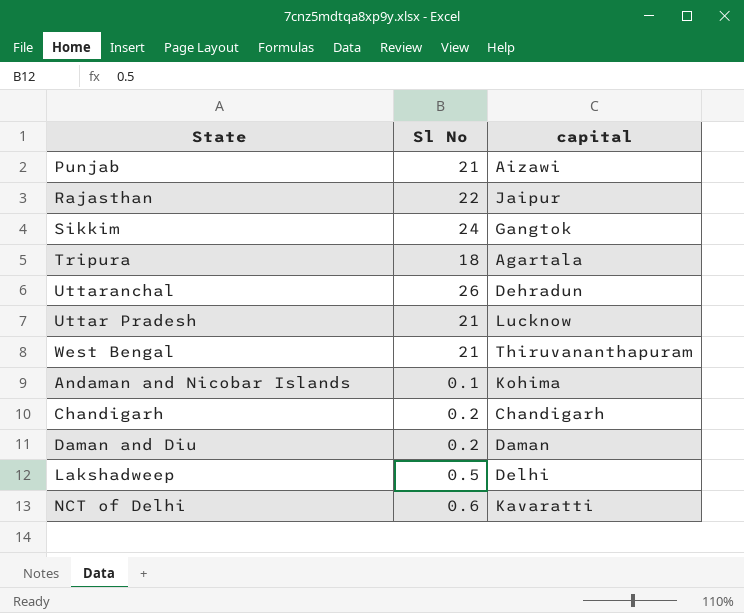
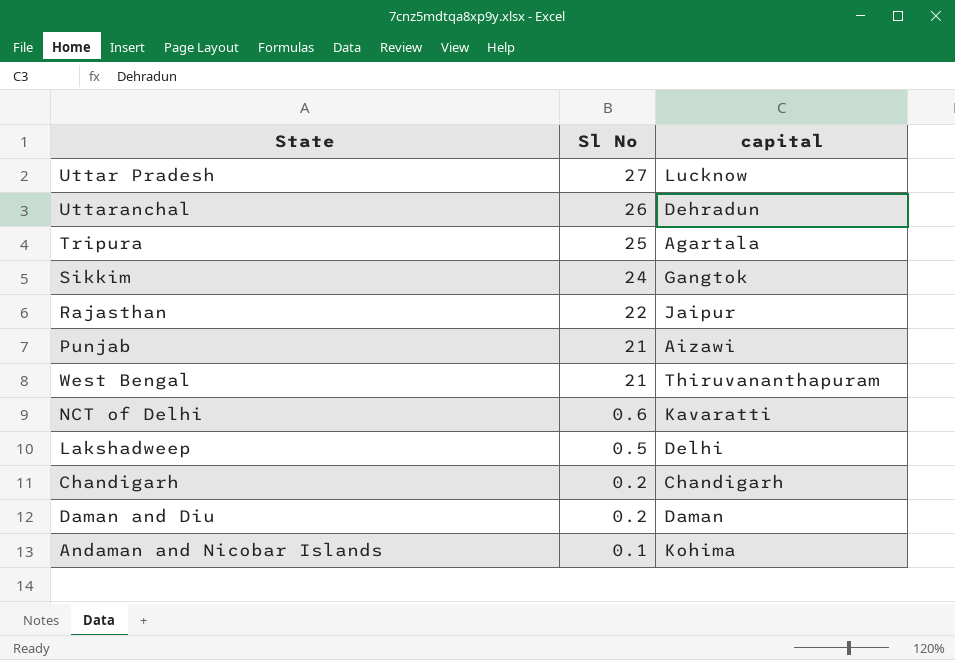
row order: none -> Sl No descending
Uttar Pradesh | Sl No: 21 -> 27
Tripura | Sl No: 18 -> 25

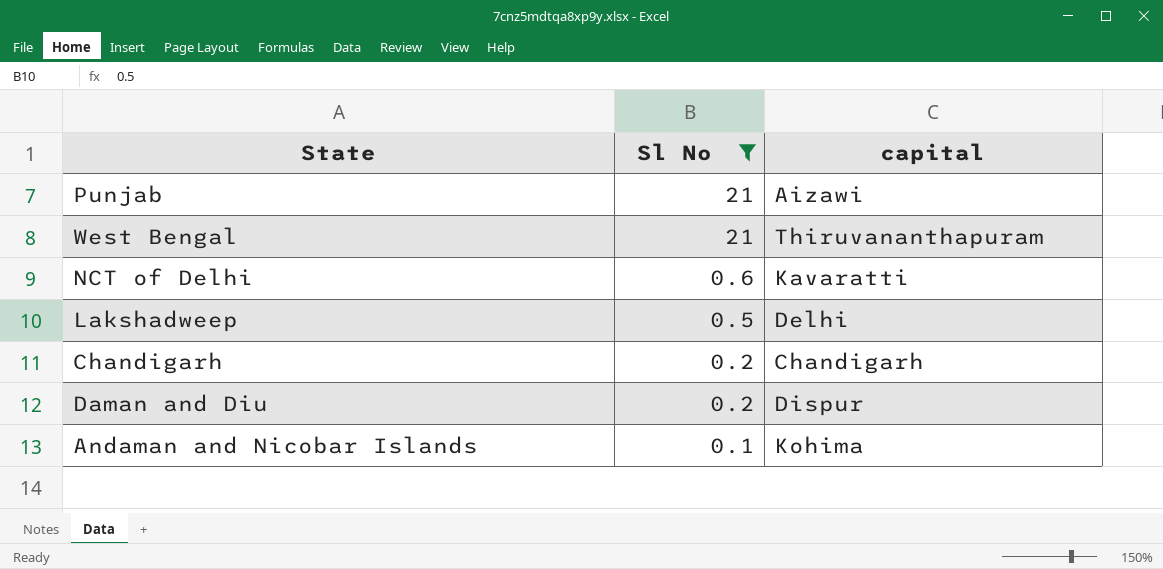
filter: none -> Sl No <= 21
Daman and Diu | capital: Daman -> Dispur

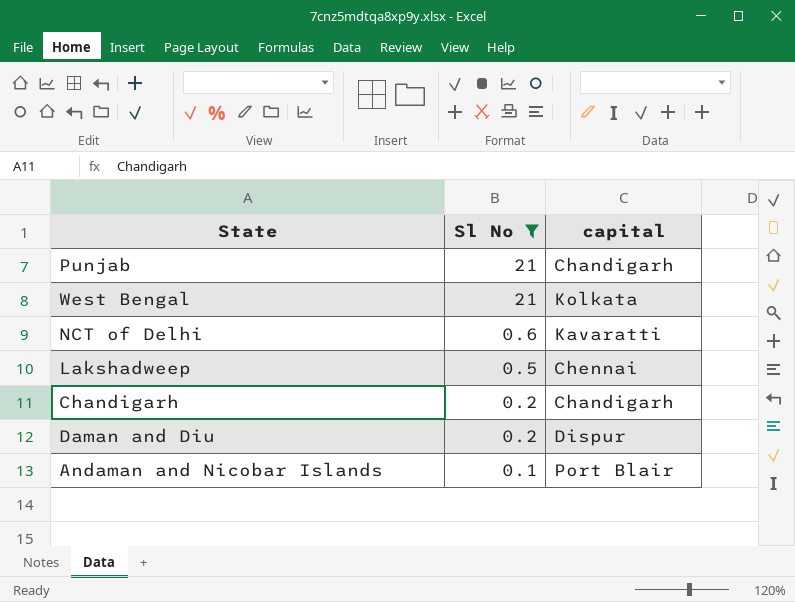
Punjab | capital: Aizawi -> Chandigarh
West Bengal | capital: Thiruvananthapuram -> Kolkata
Lakshadweep | capital: Delhi -> Chennai
Andaman and Nicobar Islands | capital: Kohima -> Port Blair

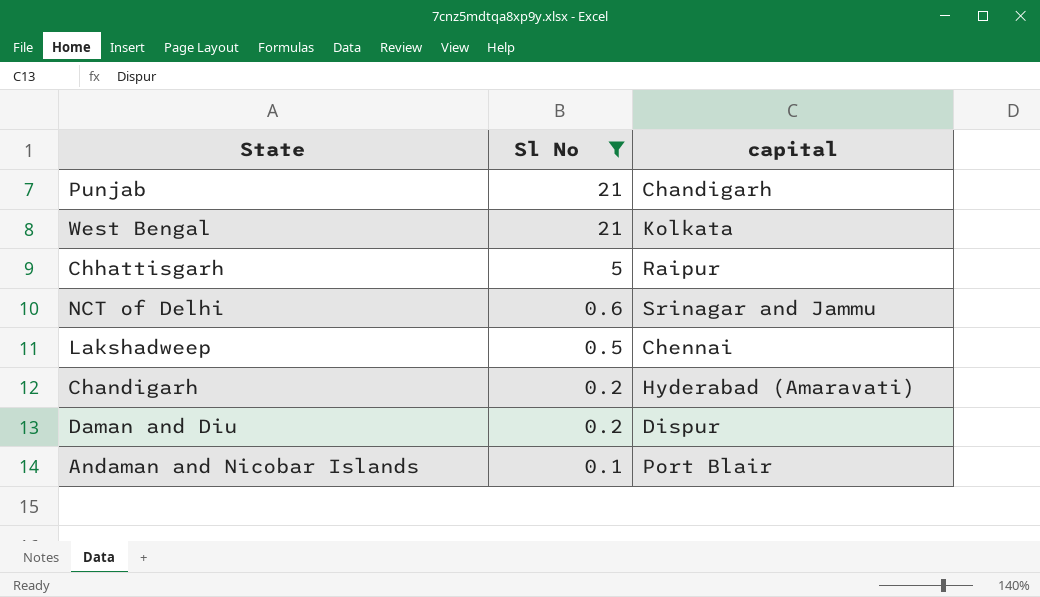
row Chhattisgarh: none -> 5 | Raipur
NCT of Delhi | capital: Kavaratti -> Srinagar and Jammu
Chandigarh | capital: Chandigarh -> Hyderabad (Amaravati)

